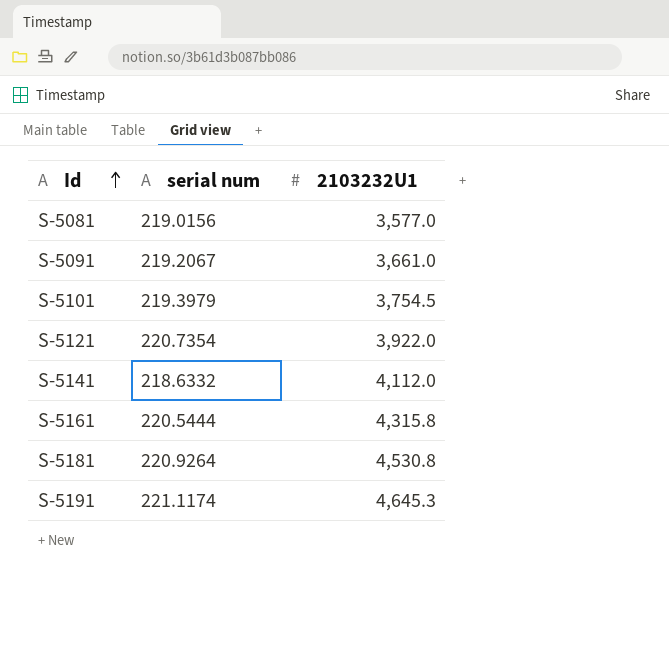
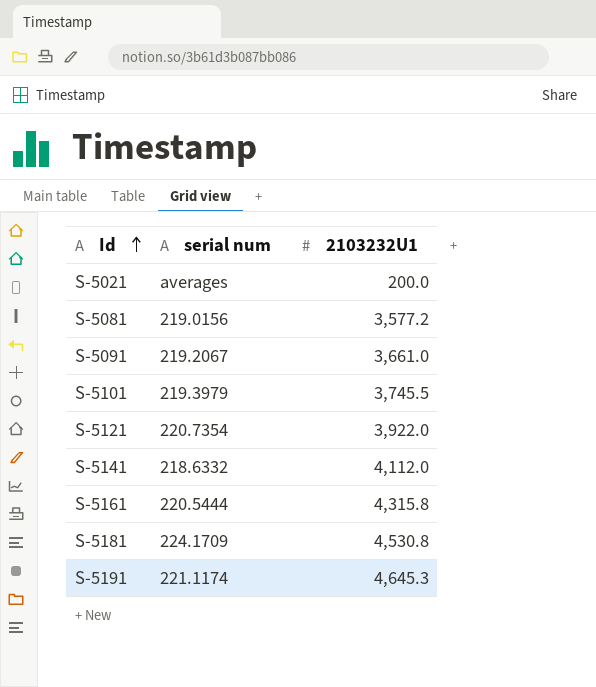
row S-5021: none -> averages | 200.0
S-5081 | 2103232U1: 3,577.0 -> 3,577.2
S-5101 | 2103232U1: 3,754.5 -> 3,745.5
S-5181 | serial num: 220.9264 -> 224.1709

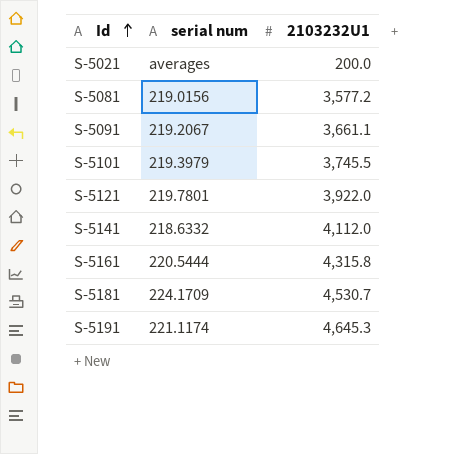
S-5091 | 2103232U1: 3,661.0 -> 3,661.1
S-5121 | serial num: 220.7354 -> 219.7801
S-5181 | 2103232U1: 4,530.8 -> 4,530.7

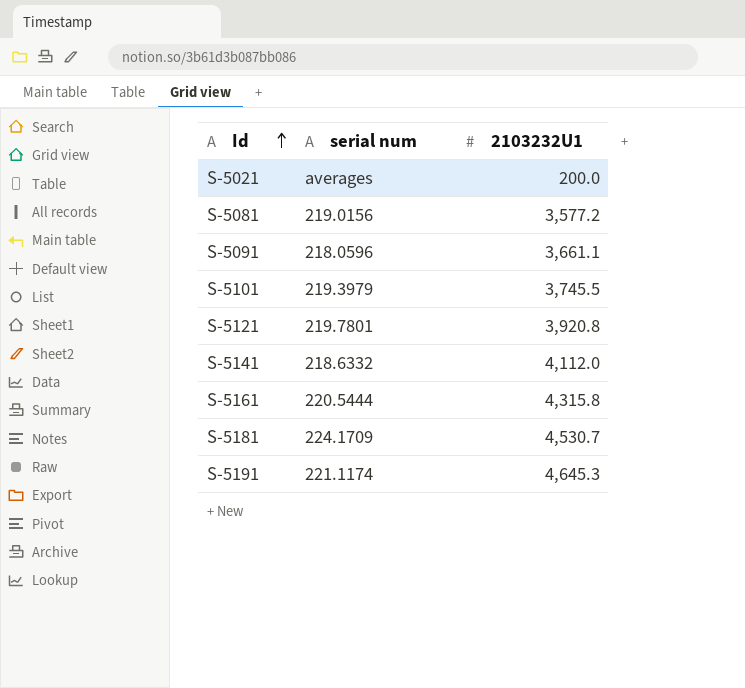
S-5091 | serial num: 219.2067 -> 218.0596
S-5121 | 2103232U1: 3,922.0 -> 3,920.8

